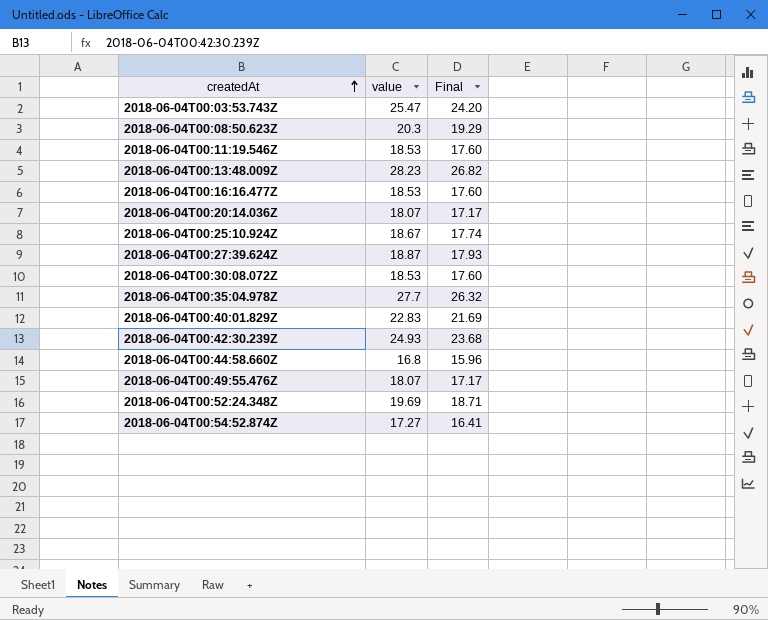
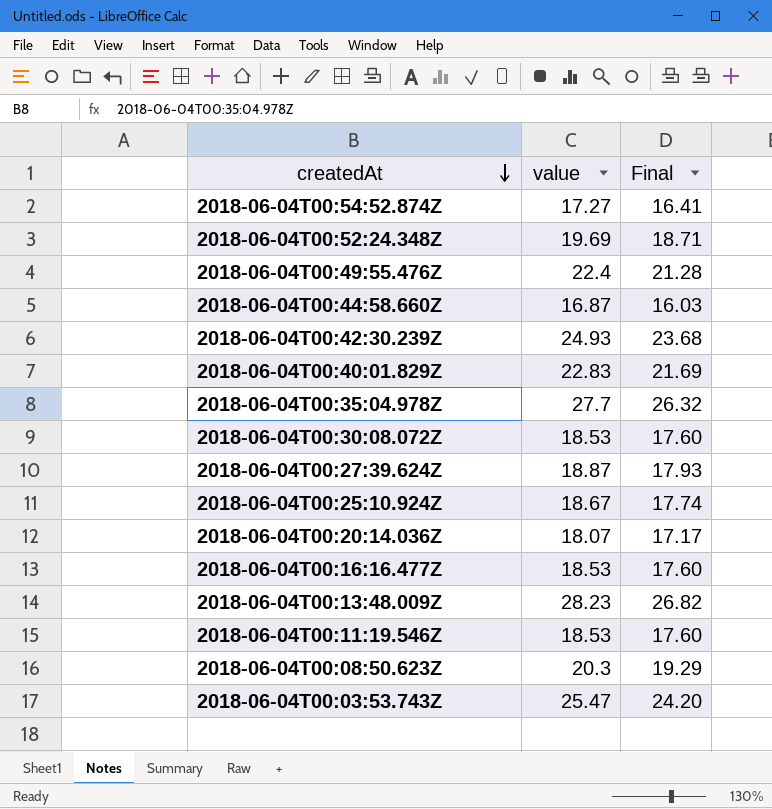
row order: createdAt ascending -> createdAt descending
2018-06-04T00:49:55.476Z | value: 18.07 -> 22.4
2018-06-04T00:49:55.476Z | Final: 17.17 -> 21.28
2018-06-04T00:44:58.660Z | value: 16.8 -> 16.87
2018-06-04T00:44:58.660Z | Final: 15.96 -> 16.03

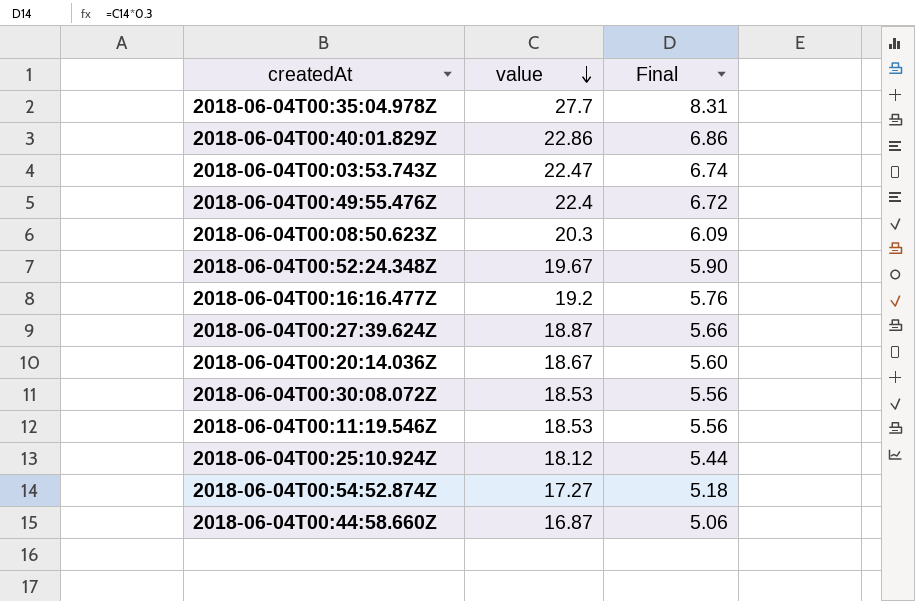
row order: createdAt descending -> value descending
column Final | formula: [value] * 0.95 -> [value] * 0.3
row 2018-06-04T00:42:30.239Z: 24.93 | 23.68 -> none
row 2018-06-04T00:13:48.009Z: 28.23 | 26.82 -> none
2018-06-04T00:40:01.829Z | value: 22.83 -> 22.86
2018-06-04T00:03:53.743Z | value: 25.47 -> 22.47
2018-06-04T00:52:24.348Z | value: 19.69 -> 19.67
2018-06-04T00:16:16.477Z | value: 18.53 -> 19.2
2018-06-04T00:20:14.036Z | value: 18.07 -> 18.67
2018-06-04T00:25:10.924Z | value: 18.67 -> 18.12

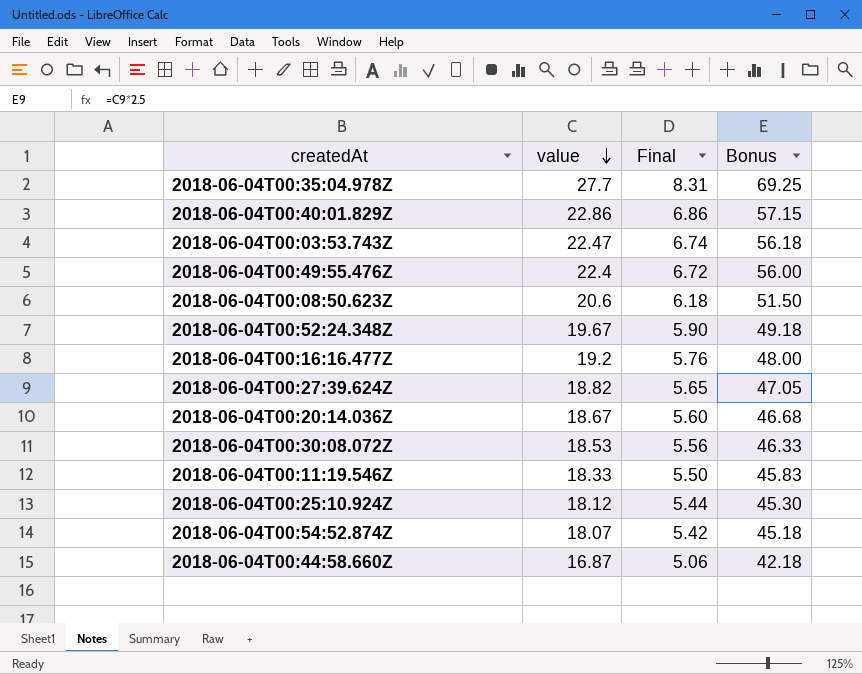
column Bonus | formula: none -> [value] * 2.5
2018-06-04T00:08:50.623Z | value: 20.3 -> 20.6
2018-06-04T00:08:50.623Z | Final: 6.09 -> 6.18
2018-06-04T00:27:39.624Z | value: 18.87 -> 18.82
2018-06-04T00:27:39.624Z | Final: 5.66 -> 5.65
2018-06-04T00:11:19.546Z | value: 18.53 -> 18.33
2018-06-04T00:11:19.546Z | Final: 5.56 -> 5.50
2018-06-04T00:54:52.874Z | value: 17.27 -> 18.07
2018-06-04T00:54:52.874Z | Final: 5.18 -> 5.42

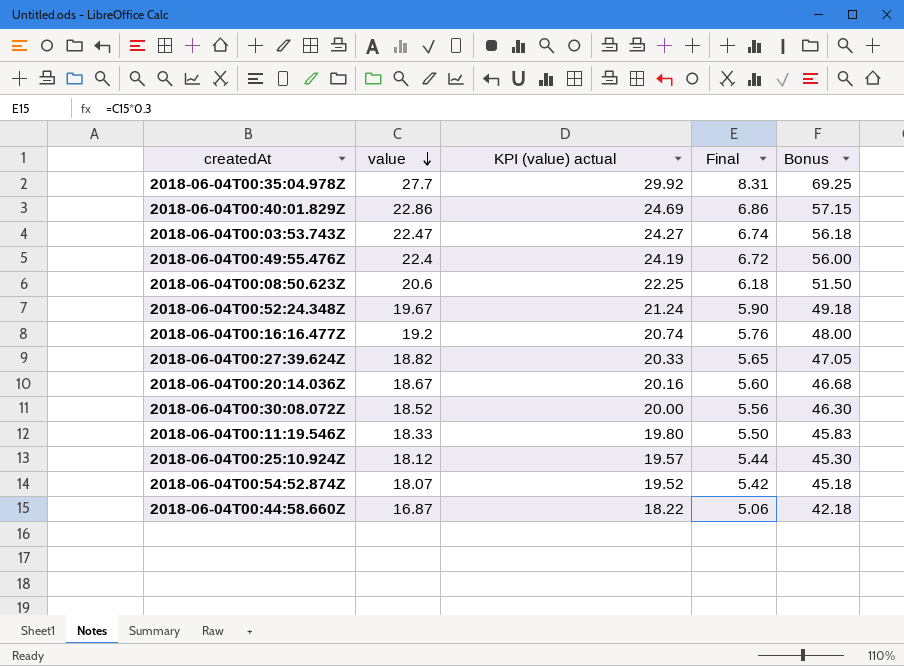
column KPI (value) actual | formula: none -> [value] * 1.08
2018-06-04T00:30:08.072Z | value: 18.53 -> 18.52
2018-06-04T00:30:08.072Z | Bonus: 46.33 -> 46.30

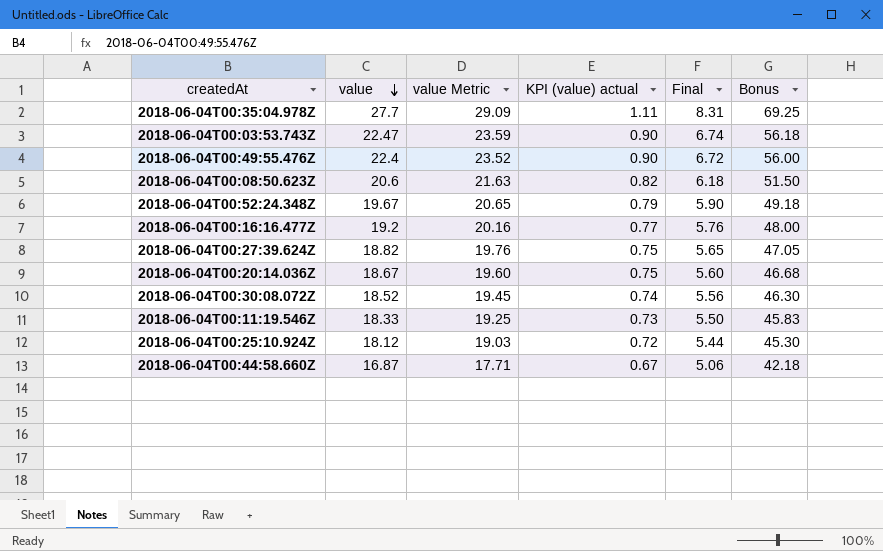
column value Metric | formula: none -> [value] * 1.05
column KPI (value) actual | formula: [value] * 1.08 -> [value] * 0.04
row 2018-06-04T00:40:01.829Z: 22.86 | 24.69 | 6.86 | 57.15 -> none
row 2018-06-04T00:54:52.874Z: 18.07 | 19.52 | 5.42 | 45.18 -> none

